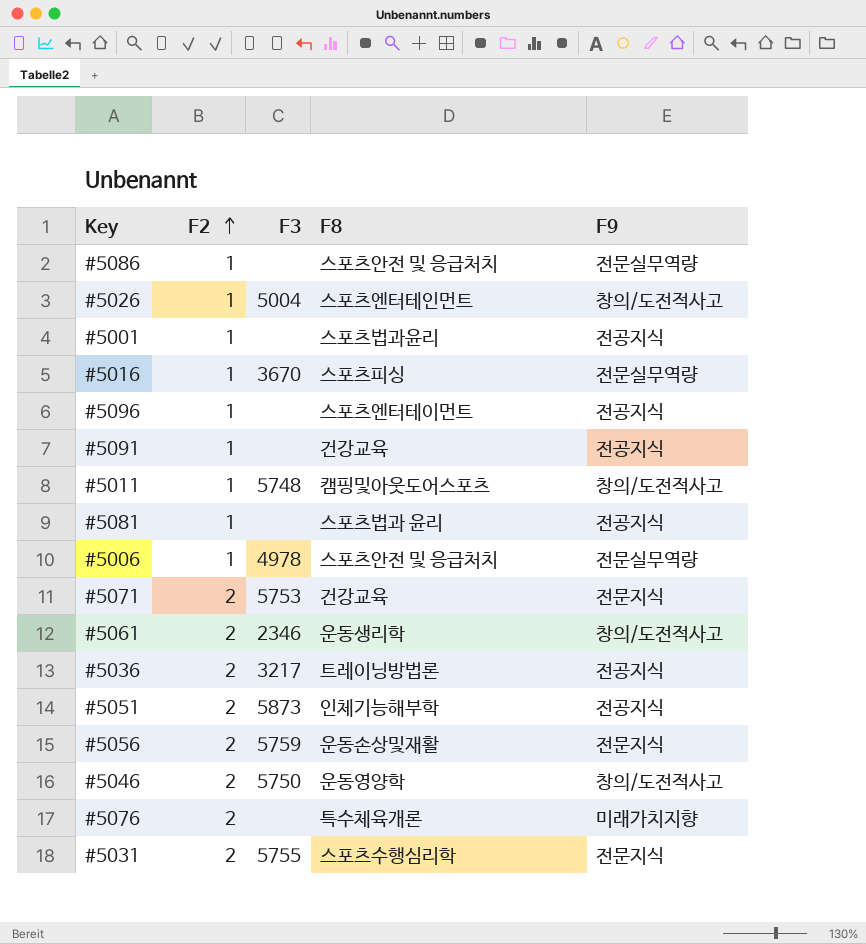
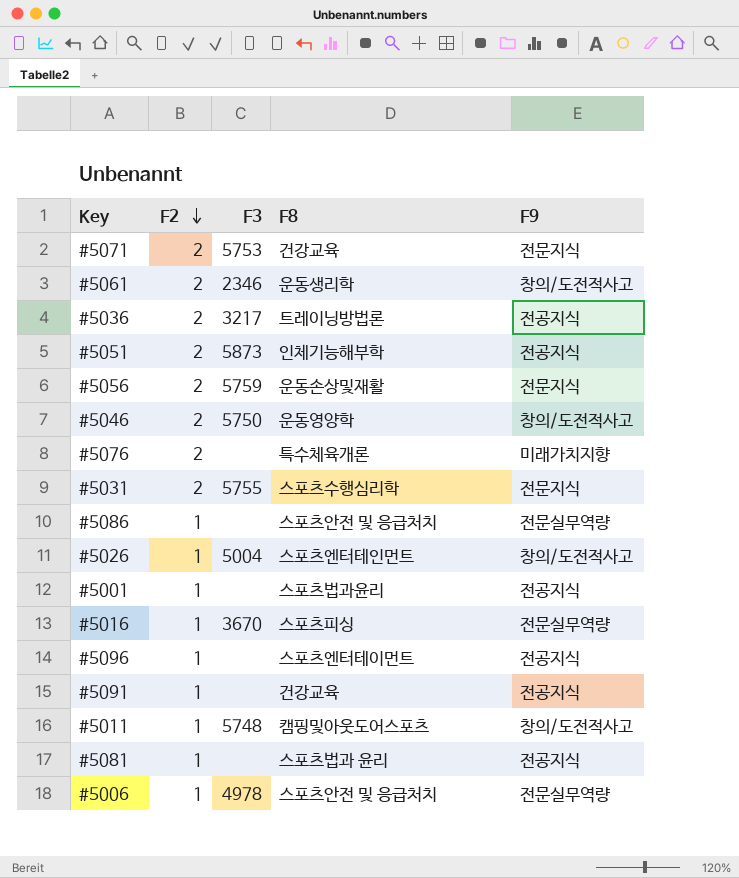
row order: F2 ascending -> F2 descending

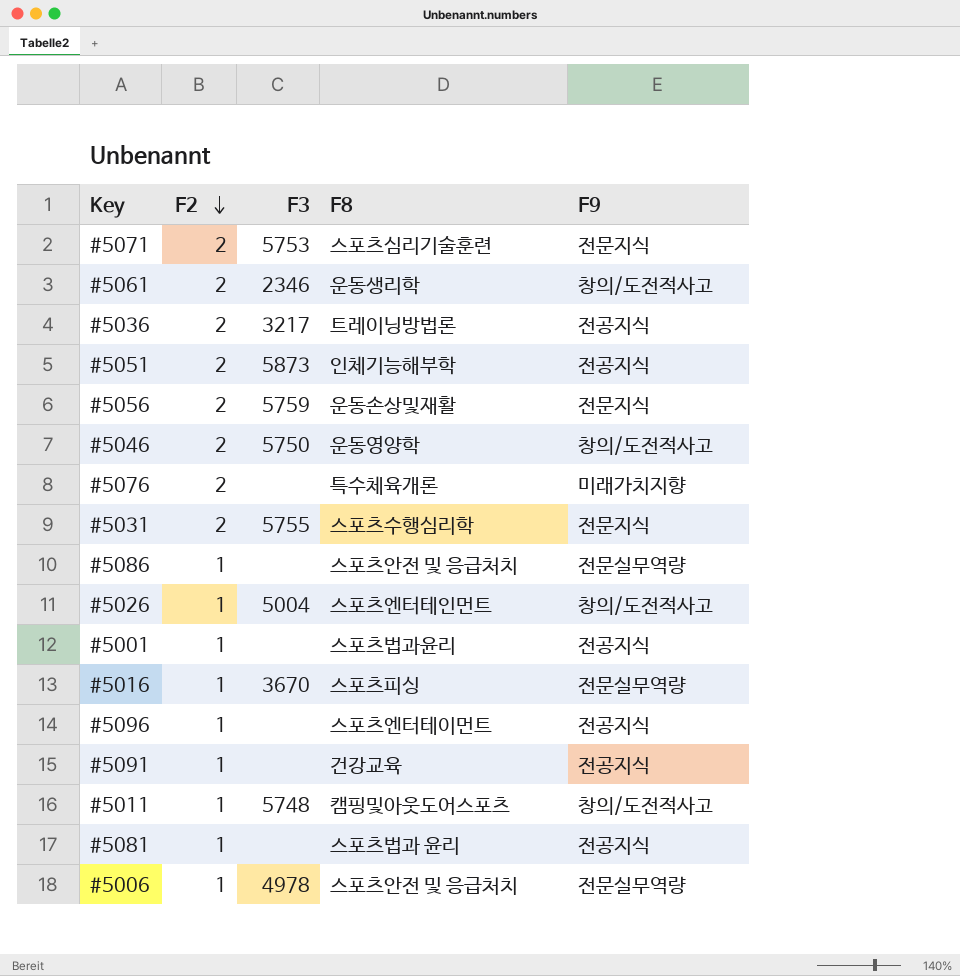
#5071 | F8: 건강교육 -> 스포츠심리기술훈련

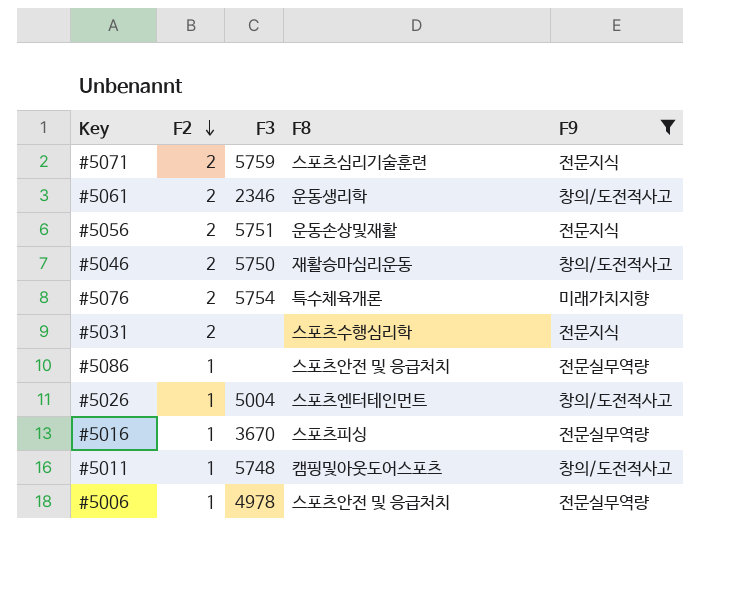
filter: none -> F9 != 전공지식
#5071 | F3: 5753 -> 5759
#5056 | F3: 5759 -> 5751
#5046 | F8: 운동영양학 -> 재활승마심리운동
#5076 | F3: none -> 5754
#5031 | F3: 5755 -> none

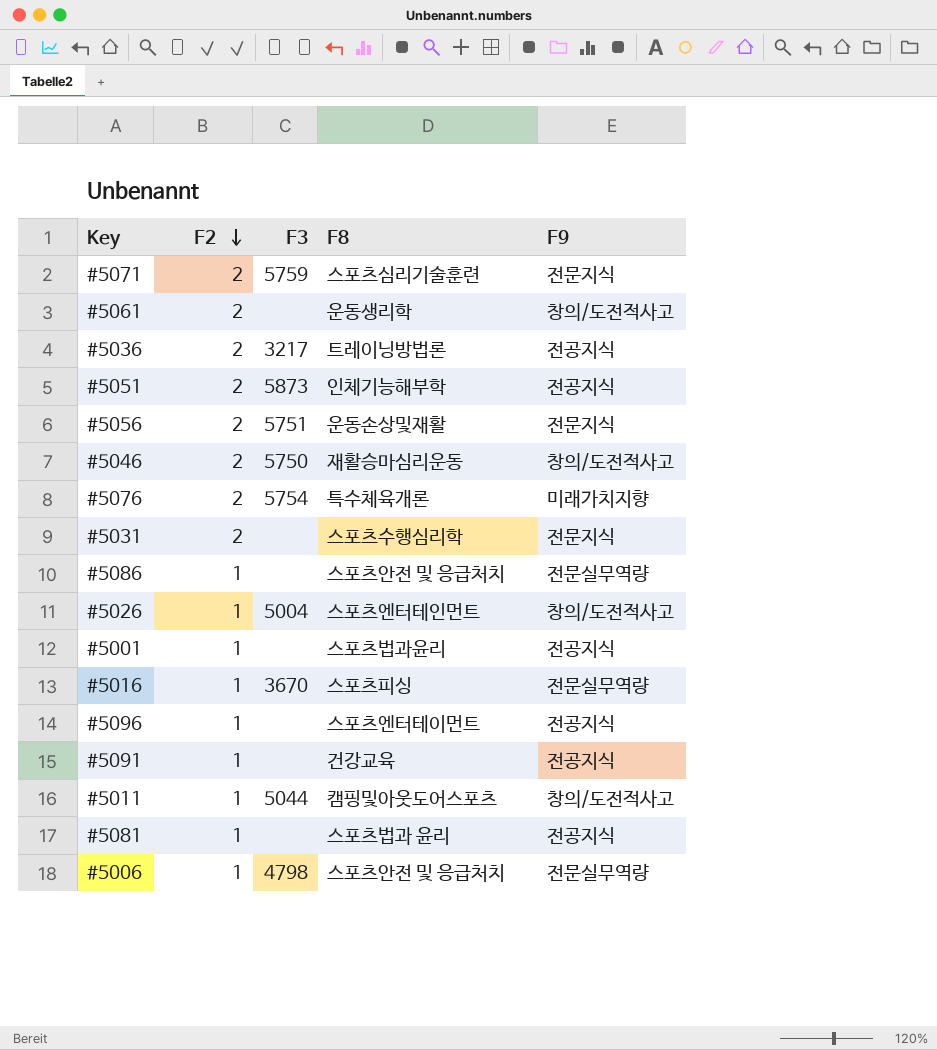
filter: F9 != 전공지식 -> none
#5061 | F3: 2346 -> none
#5011 | F3: 5748 -> 5044
#5006 | F3: 4978 -> 4798

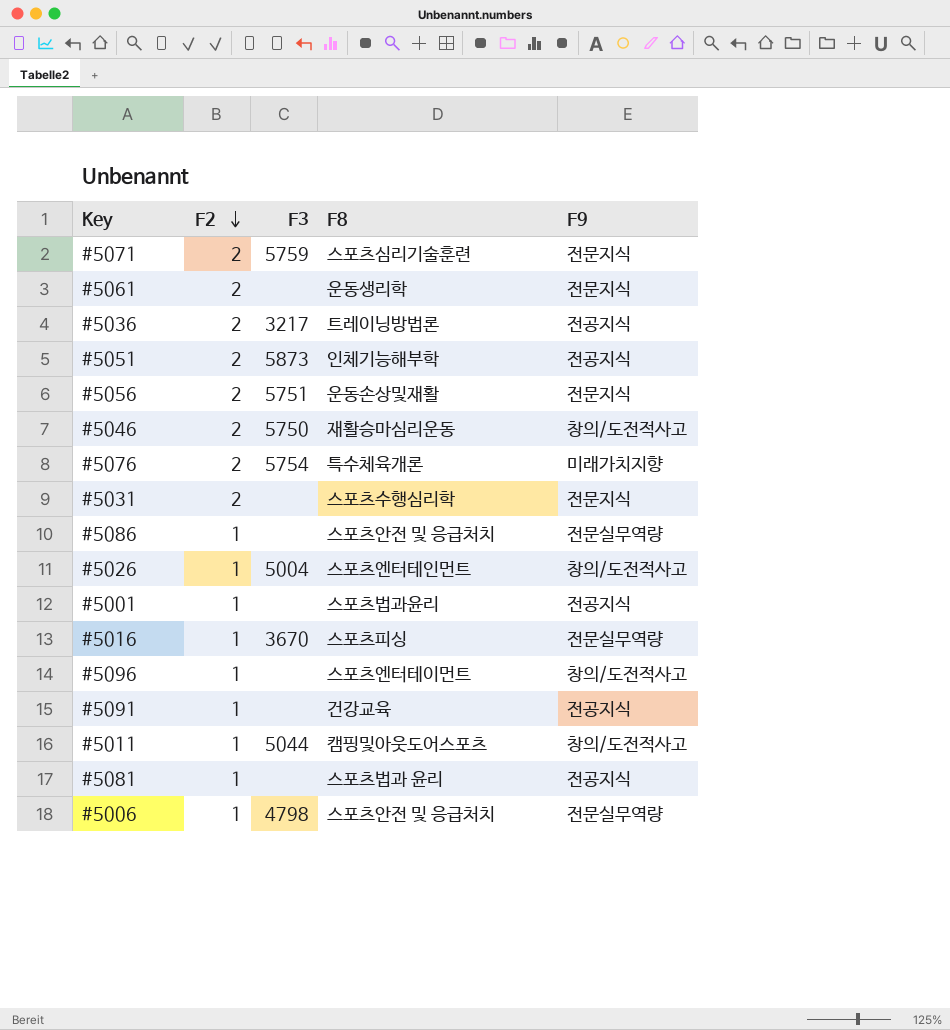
#5061 | F9: 창의/도전적사고 -> 전문지식
#5096 | F9: 전공지식 -> 창의/도전적사고

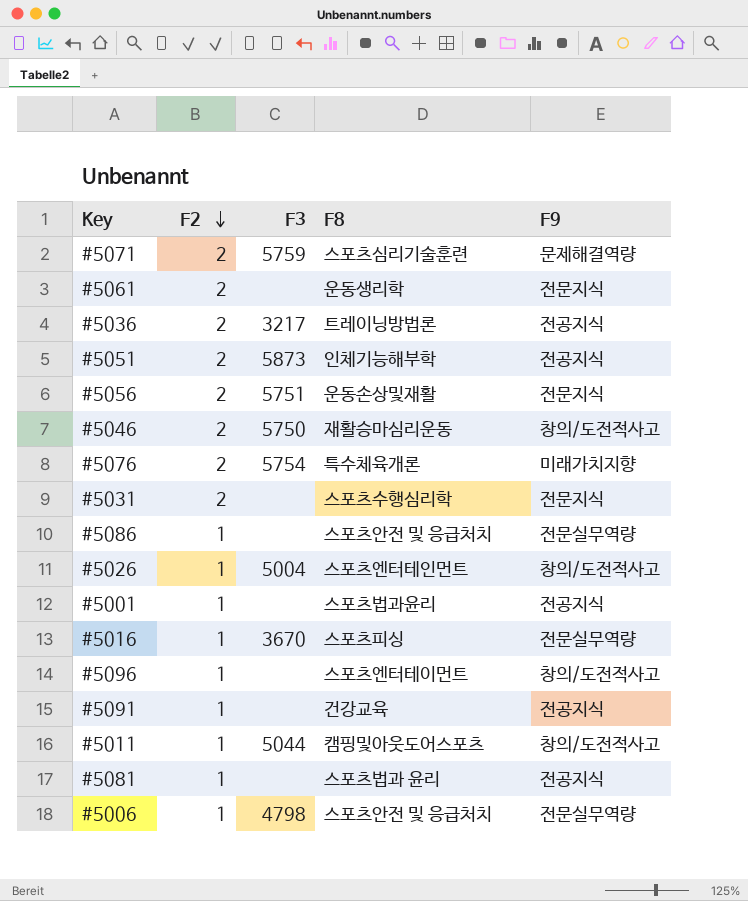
#5071 | F9: 전문지식 -> 문제해결역량

